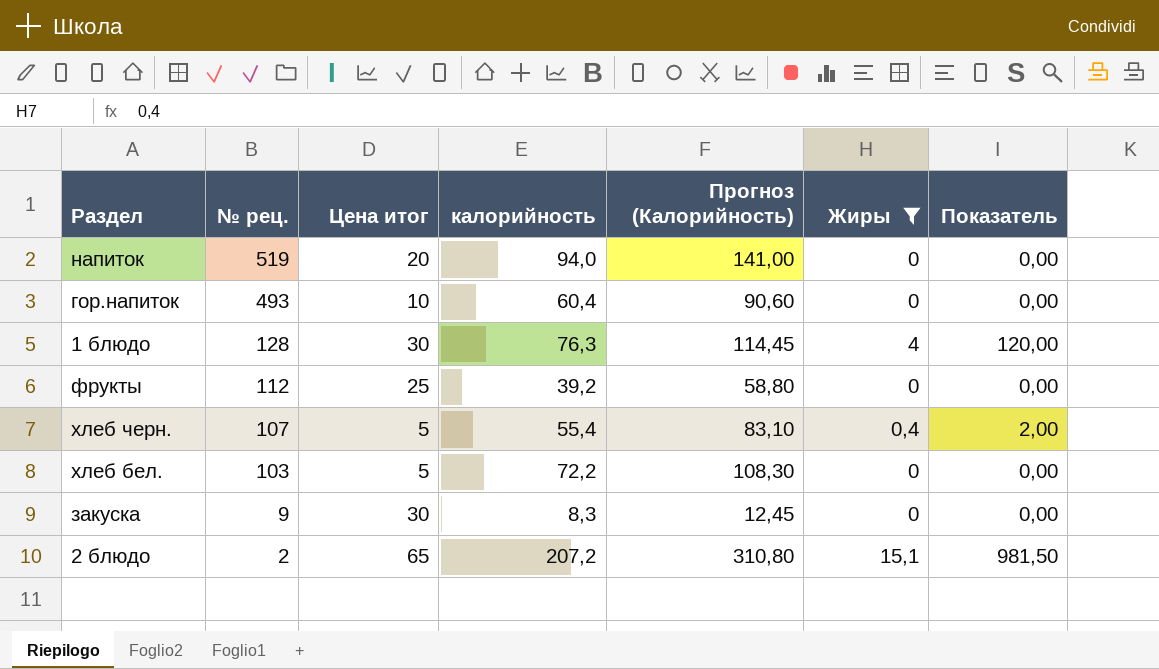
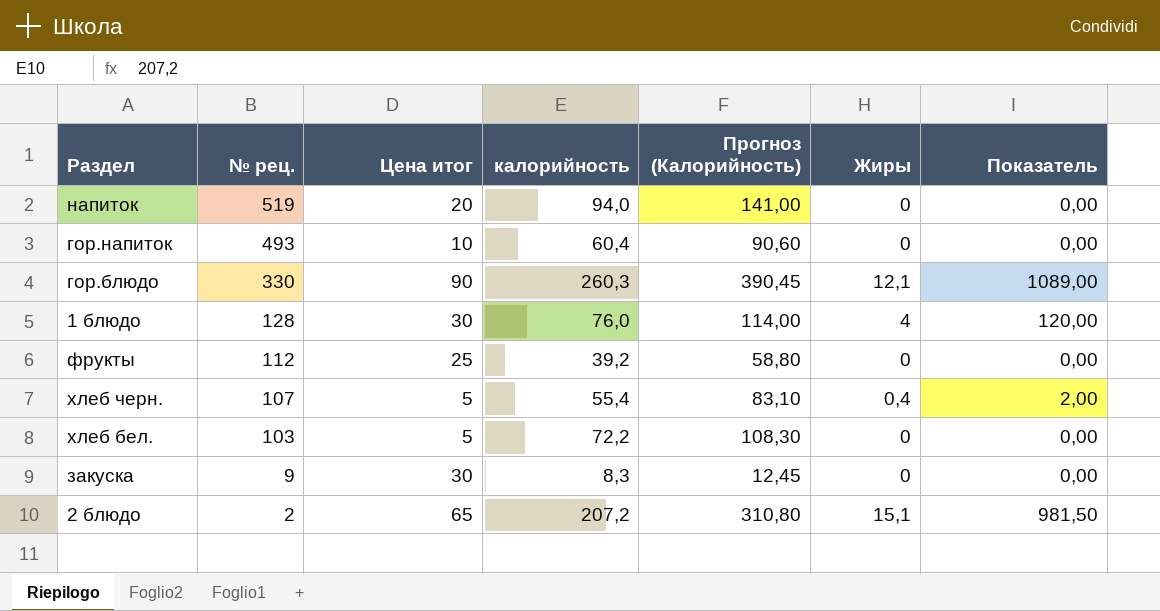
filter: Жиры != 12,1 -> none
1 блюдо | калорийность: 76,3 -> 76,0
1 блюдо | Прогноз (Калорийность): 114,45 -> 114,00

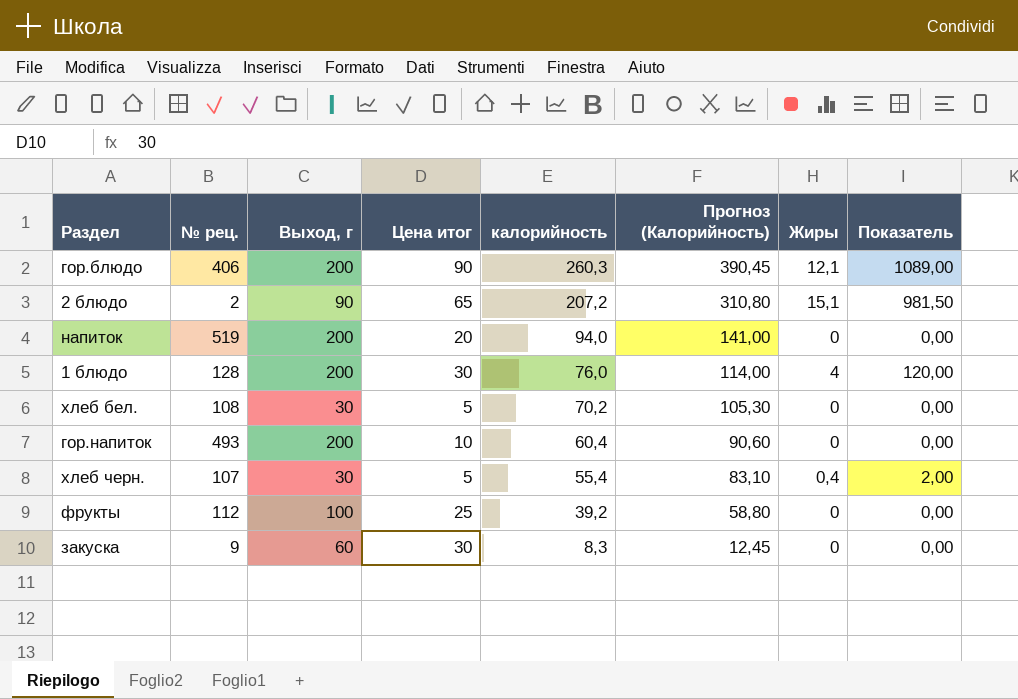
row order: № рец. descending -> калорийность descending
column Выход, г | position: none -> 3
гор.блюдо | № рец.: 330 -> 406
хлеб бел. | № рец.: 103 -> 108
хлеб бел. | калорийность: 72,2 -> 70,2
хлеб бел. | Прогноз (Калорийность): 108,30 -> 105,30

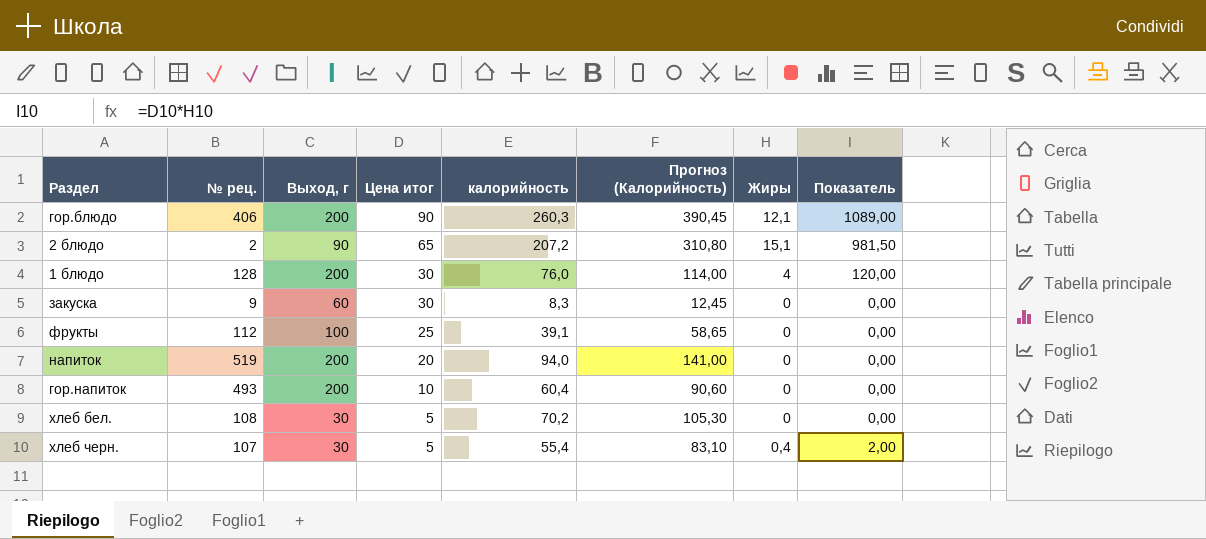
row order: калорийность descending -> Цена итог descending
фрукты | калорийность: 39,2 -> 39,1
фрукты | Прогноз (Калорийность): 58,80 -> 58,65

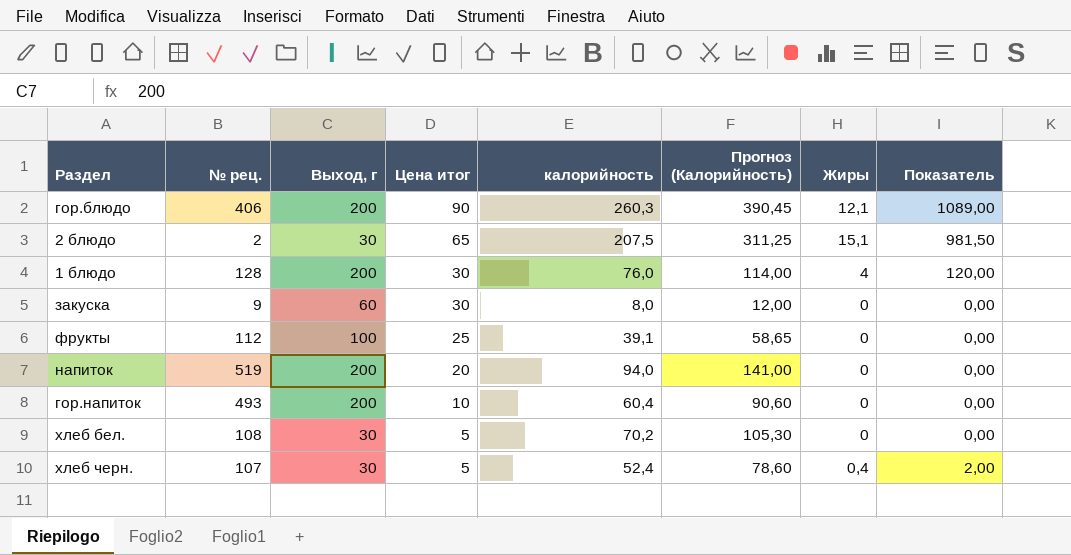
2 блюдо | Выход, г: 90 -> 30
2 блюдо | калорийность: 207,2 -> 207,5
2 блюдо | Прогноз (Калорийность): 310,80 -> 311,25
закуска | калорийность: 8,3 -> 8,0
закуска | Прогноз (Калорийность): 12,45 -> 12,00
хлеб черн. | калорийность: 55,4 -> 52,4
хлеб черн. | Прогноз (Калорийность): 83,10 -> 78,60

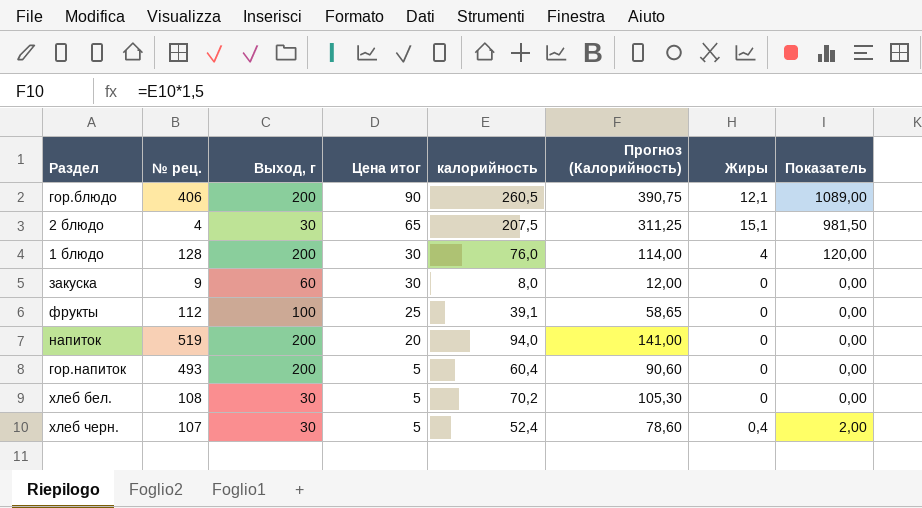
гор.блюдо | калорийность: 260,3 -> 260,5
гор.блюдо | Прогноз (Калорийность): 390,45 -> 390,75
2 блюдо | № рец.: 2 -> 4
гор.напиток | Цена итог: 10 -> 5

